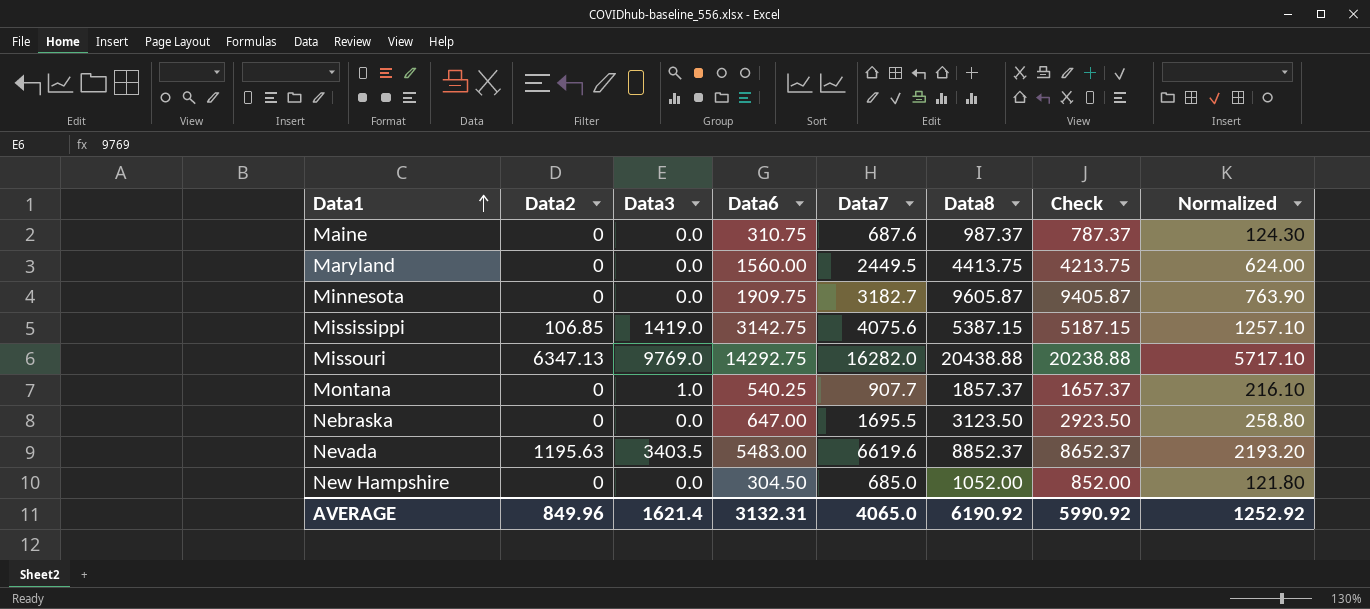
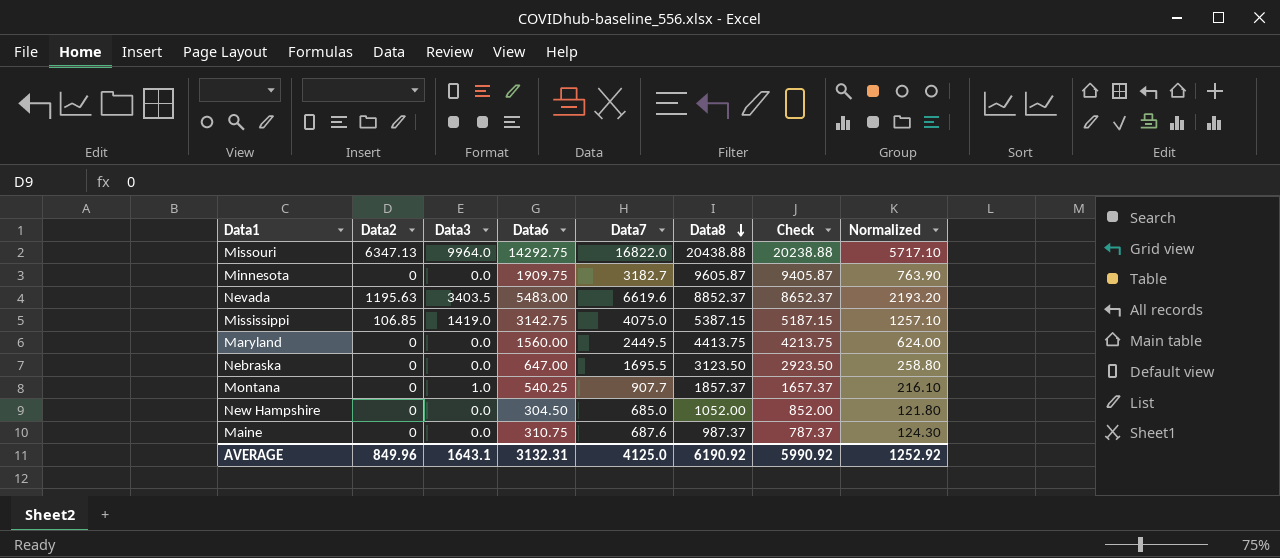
row order: Data1 ascending -> Data8 descending
Missouri | Data3: 9769.0 -> 9964.0
Missouri | Data7: 16282.0 -> 16822.0
Mississippi | Data7: 4075.6 -> 4075.0
AVERAGE | Data3: 1621.4 -> 1643.1
AVERAGE | Data7: 4065.0 -> 4125.0

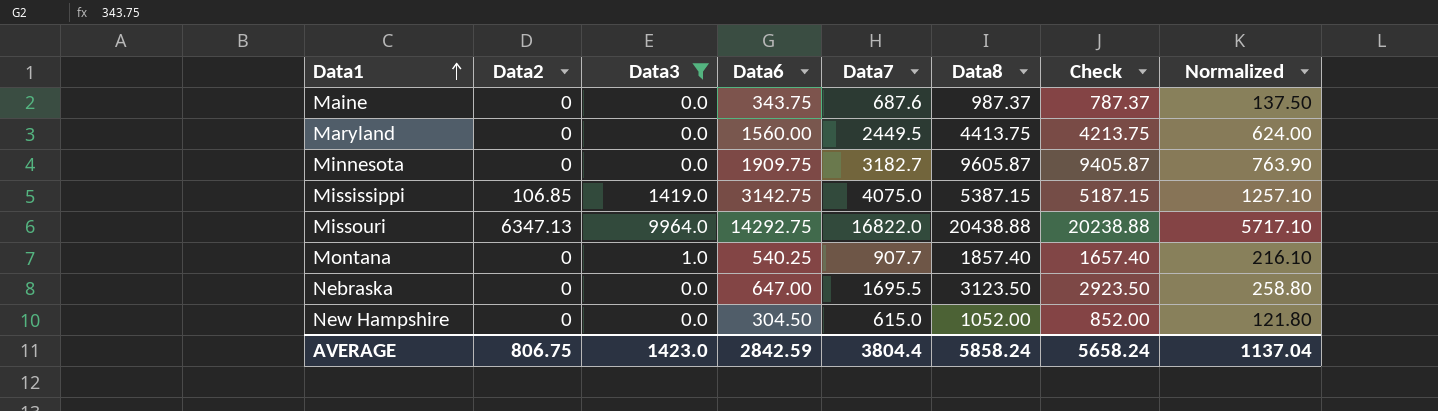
filter: none -> Data3 != 3403.5
row order: Data8 descending -> Data1 ascending
Maine | Data6: 310.75 -> 343.75
Maine | Normalized: 124.30 -> 137.50
Montana | Data8: 1857.37 -> 1857.40
Montana | Check: 1657.37 -> 1657.40
New Hampshire | Data7: 685.0 -> 615.0
AVERAGE | Data2: 849.96 -> 806.75
AVERAGE | Data3: 1643.1 -> 1423.0
AVERAGE | Data6: 3132.31 -> 2842.59
AVERAGE | Data7: 4125.0 -> 3804.4
AVERAGE | Data8: 6190.92 -> 5858.24
AVERAGE | Check: 5990.92 -> 5658.24
AVERAGE | Normalized: 1252.92 -> 1137.04

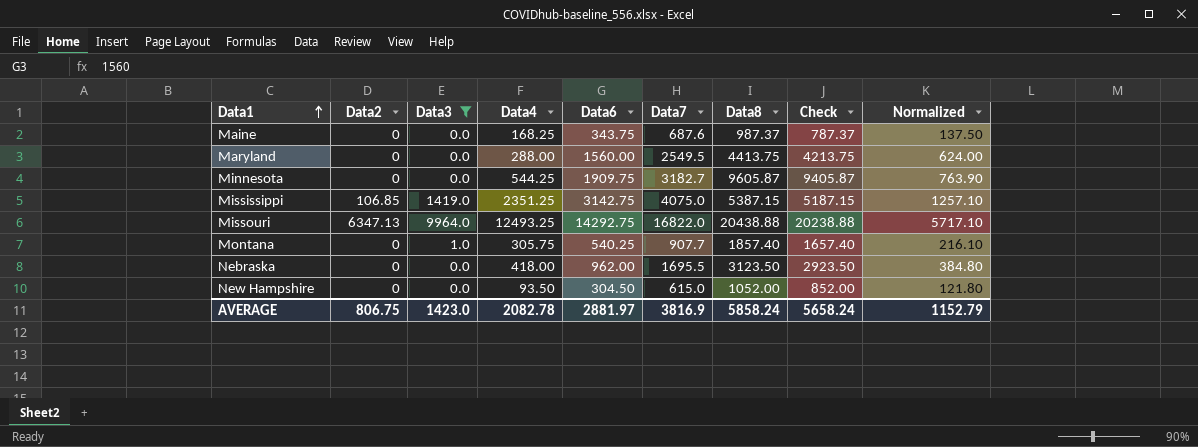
column Data4 | position: none -> 4
Maryland | Data7: 2449.5 -> 2549.5
Nebraska | Data6: 647.00 -> 962.00
Nebraska | Normalized: 258.80 -> 384.80
AVERAGE | Data6: 2842.59 -> 2881.97
AVERAGE | Data7: 3804.4 -> 3816.9
AVERAGE | Normalized: 1137.04 -> 1152.79

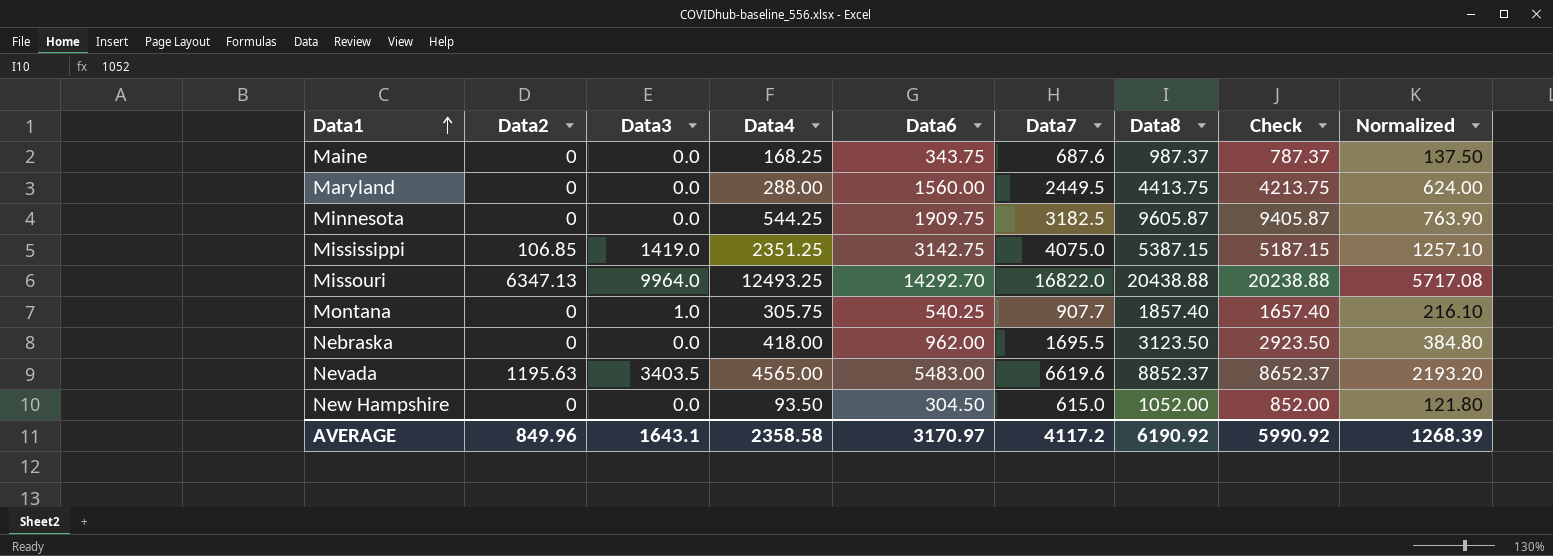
filter: Data3 != 3403.5 -> none
Maryland | Data7: 2549.5 -> 2449.5
Minnesota | Data7: 3182.7 -> 3182.5
Missouri | Data6: 14292.75 -> 14292.70
Missouri | Normalized: 5717.10 -> 5717.08
AVERAGE | Data2: 806.75 -> 849.96
AVERAGE | Data3: 1423.0 -> 1643.1
AVERAGE | Data4: 2082.78 -> 2358.58
AVERAGE | Data6: 2881.97 -> 3170.97
AVERAGE | Data7: 3816.9 -> 4117.2
AVERAGE | Data8: 5858.24 -> 6190.92
AVERAGE | Check: 5658.24 -> 5990.92
AVERAGE | Normalized: 1152.79 -> 1268.39

